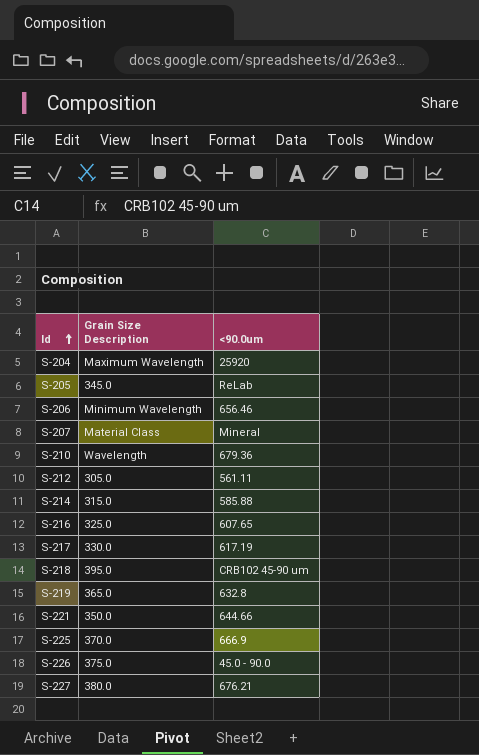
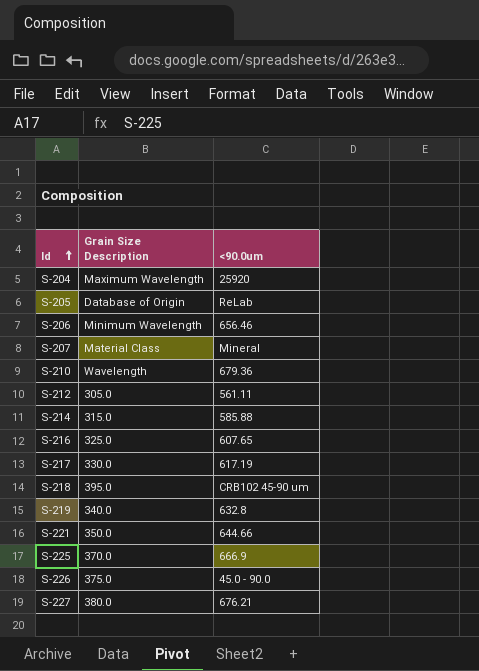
S-205 | Grain Size Description: 345.0 -> Database of Origin
S-219 | Grain Size Description: 365.0 -> 340.0

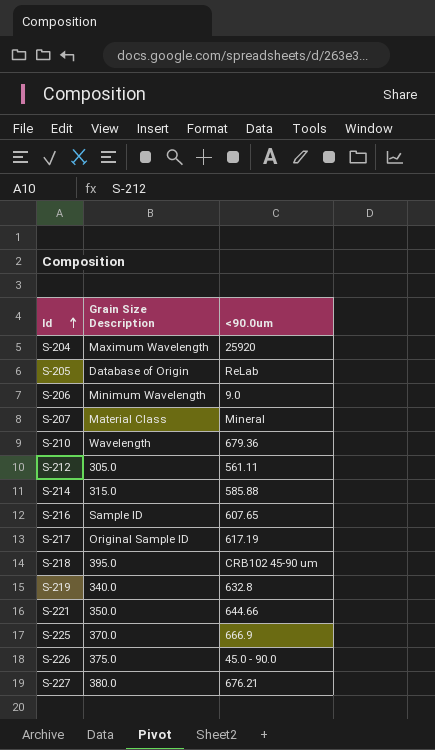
S-206 | <90.0um: 656.46 -> 9.0
S-216 | Grain Size Description: 325.0 -> Sample ID
S-217 | Grain Size Description: 330.0 -> Original Sample ID

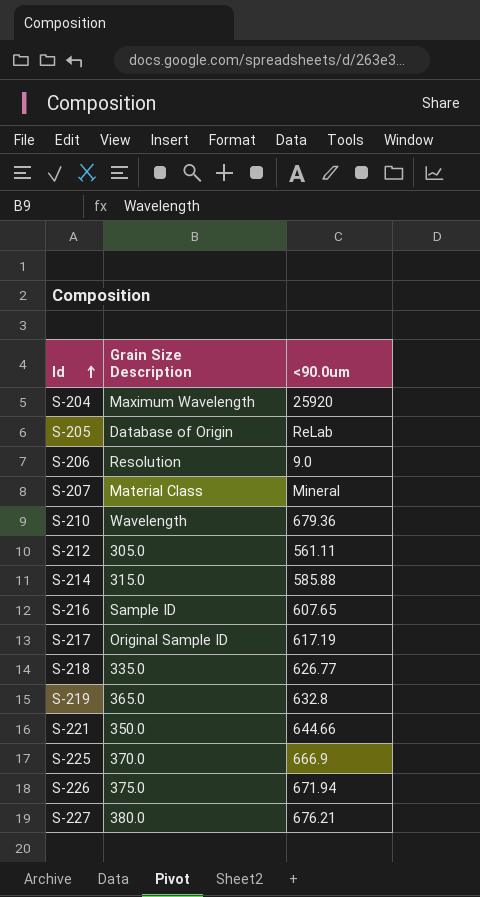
S-206 | Grain Size Description: Minimum Wavelength -> Resolution
S-218 | Grain Size Description: 395.0 -> 335.0
S-218 | <90.0um: CRB102 45-90 um -> 626.77
S-219 | Grain Size Description: 340.0 -> 365.0
S-226 | <90.0um: 45.0 - 90.0 -> 671.94

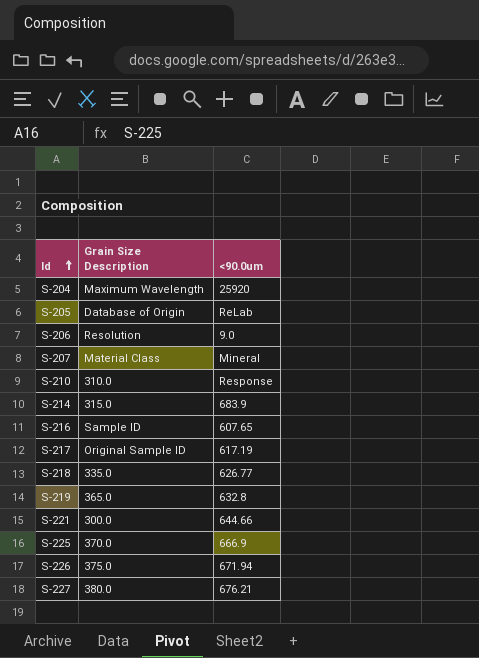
row S-212: 305.0 | 561.11 -> none
S-210 | Grain Size Description: Wavelength -> 310.0
S-210 | <90.0um: 679.36 -> Response
S-214 | <90.0um: 585.88 -> 683.9
S-221 | Grain Size Description: 350.0 -> 300.0

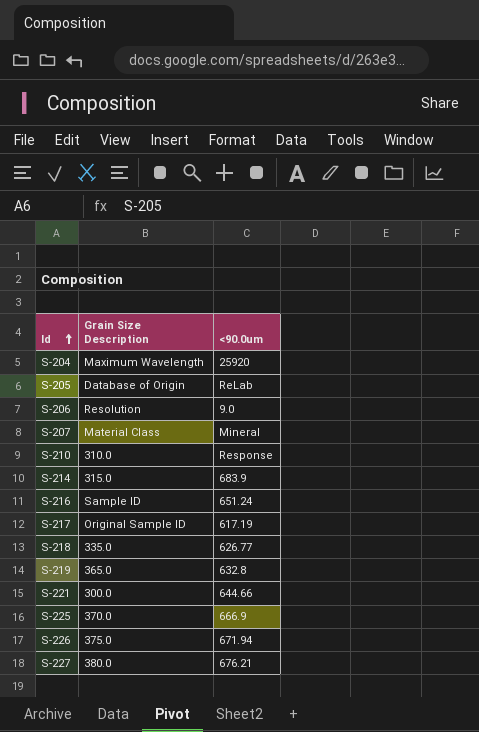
S-216 | <90.0um: 607.65 -> 651.24

